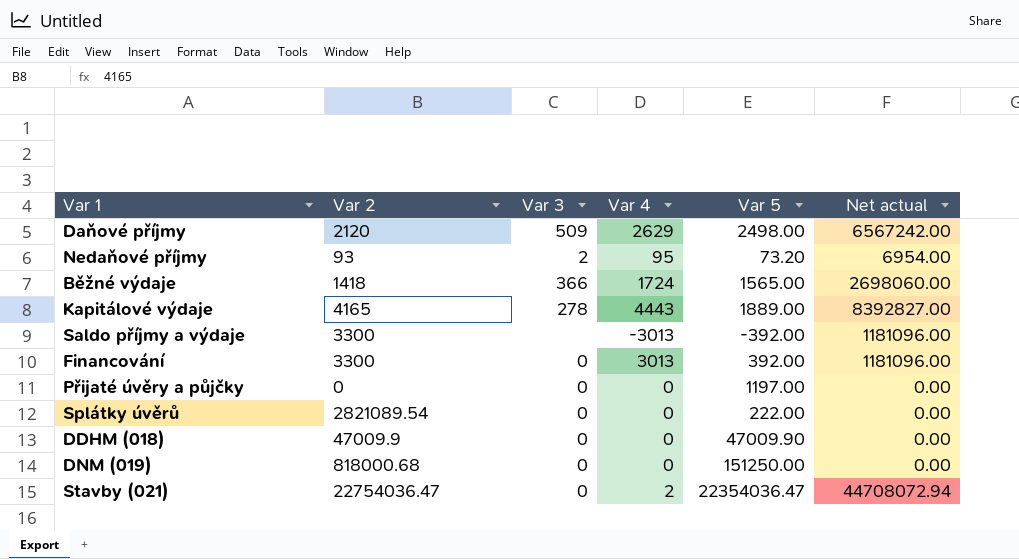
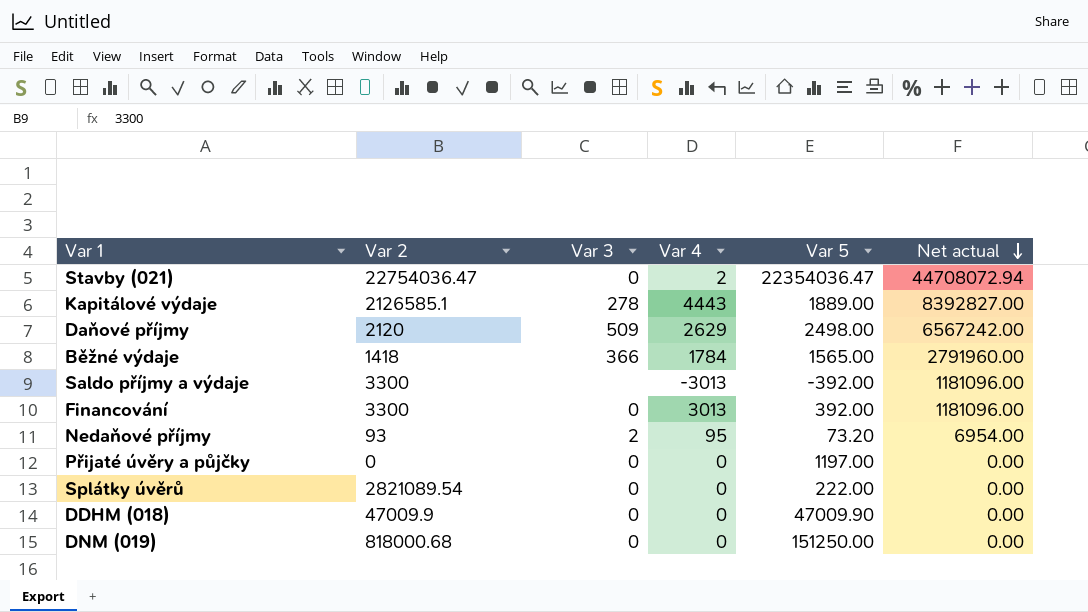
row order: none -> Net actual descending
Kapitálové výdaje | Var 2: 4165 -> 2126585.1
Běžné výdaje | Var 4: 1724 -> 1784
Běžné výdaje | Net actual: 2698060.00 -> 2791960.00

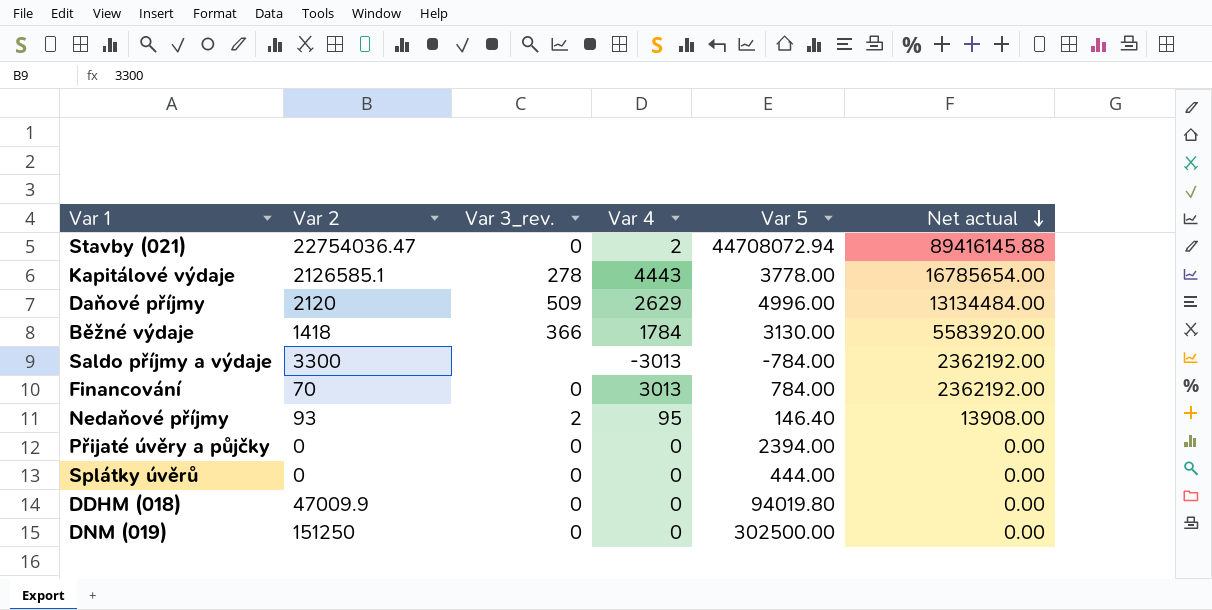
column name: Var 3 -> Var 3_rev.
Stavby (021) | Var 5: 22354036.47 -> 44708072.94
Stavby (021) | Net actual: 44708072.94 -> 89416145.88
Kapitálové výdaje | Var 5: 1889.00 -> 3778.00
Kapitálové výdaje | Net actual: 8392827.00 -> 16785654.00
Daňové příjmy | Var 5: 2498.00 -> 4996.00
Daňové příjmy | Net actual: 6567242.00 -> 13134484.00
Běžné výdaje | Var 5: 1565.00 -> 3130.00
Běžné výdaje | Net actual: 2791960.00 -> 5583920.00
Saldo příjmy a výdaje | Var 5: -392.00 -> -784.00
Saldo příjmy a výdaje | Net actual: 1181096.00 -> 2362192.00
Financování | Var 2: 3300 -> 70
Financování | Var 5: 392.00 -> 784.00
Financování | Net actual: 1181096.00 -> 2362192.00
Nedaňové příjmy | Var 5: 73.20 -> 146.40
Nedaňové příjmy | Net actual: 6954.00 -> 13908.00
Přijaté úvěry a půjčky | Var 5: 1197.00 -> 2394.00
Splátky úvěrů | Var 2: 2821089.54 -> 0
Splátky úvěrů | Var 5: 222.00 -> 444.00
DDHM (018) | Var 5: 47009.90 -> 94019.80
DNM (019) | Var 2: 818000.68 -> 151250
DNM (019) | Var 5: 151250.00 -> 302500.00

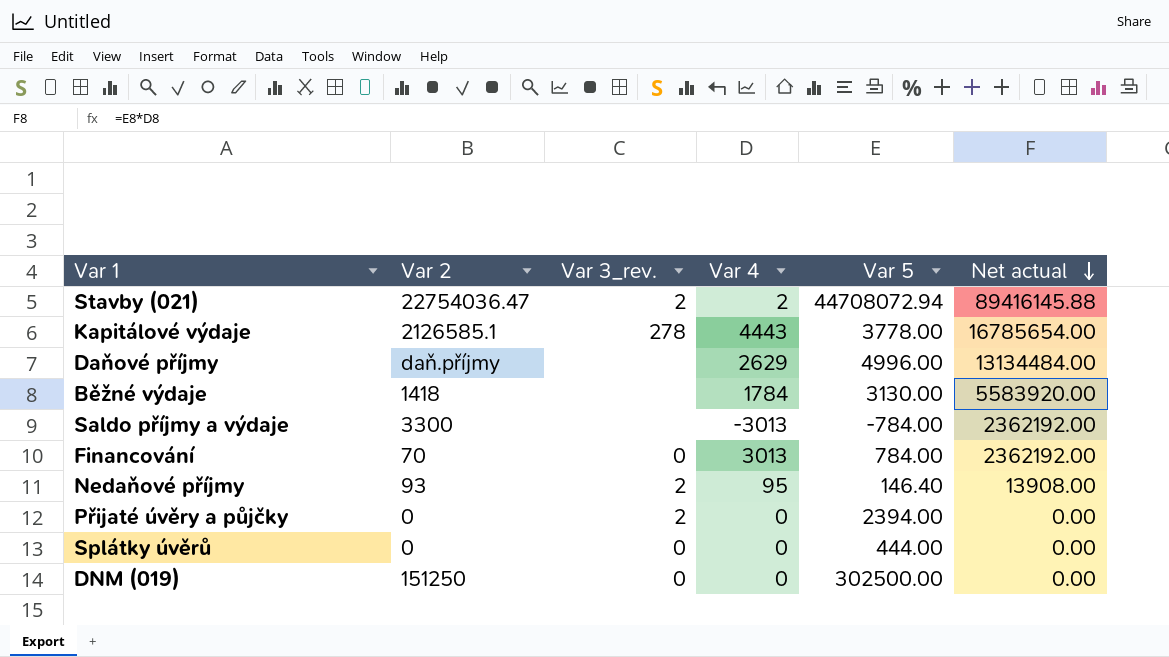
row DDHM (018): 47009.9 | 0 | 0 | 94019.80 | 0.00 -> none
Stavby (021) | Var 3_rev.: 0 -> 2
Daňové příjmy | Var 2: 2120 -> daň.příjmy
Daňové příjmy | Var 3_rev.: 509 -> none
Běžné výdaje | Var 3_rev.: 366 -> none
Přijaté úvěry a půjčky | Var 3_rev.: 0 -> 2

